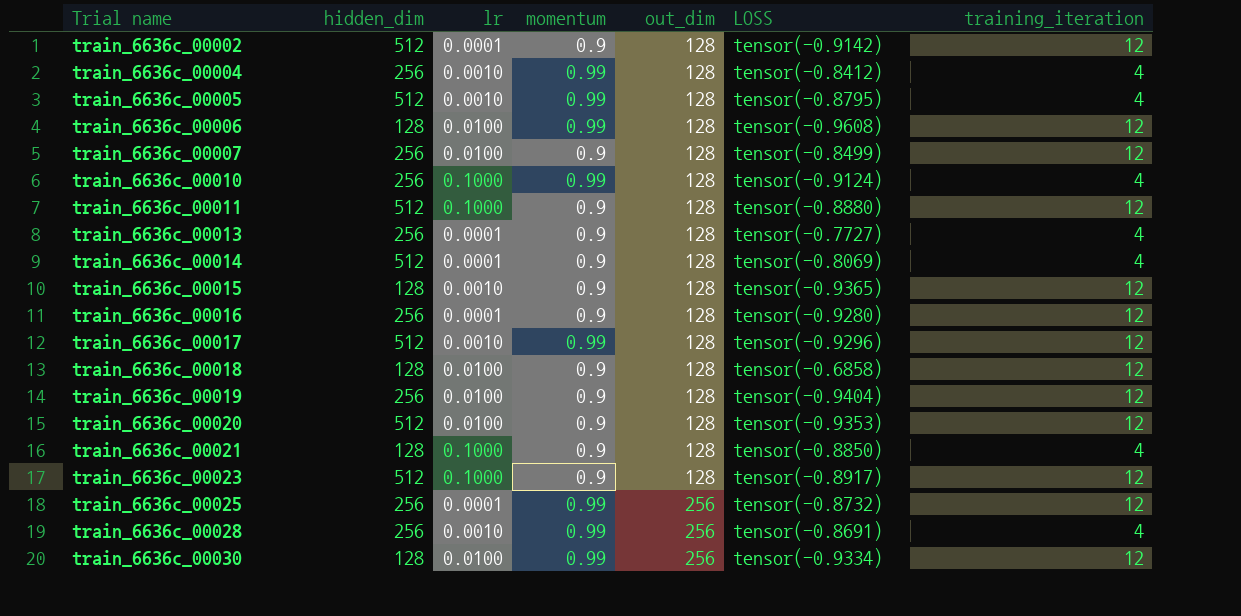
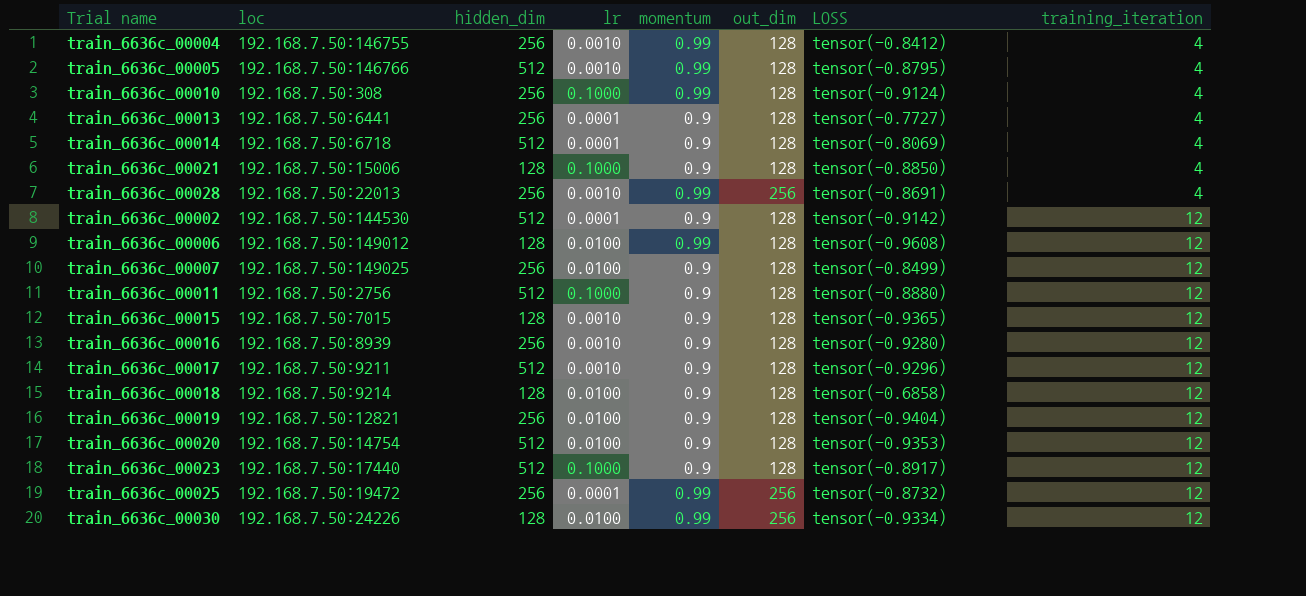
row order: Trial name ascending -> training_iteration ascending
column loc | position: none -> 2
train_6636c_00016 | lr: 0.0001 -> 0.0010
train_6636c_00017 | momentum: 0.99 -> 0.9

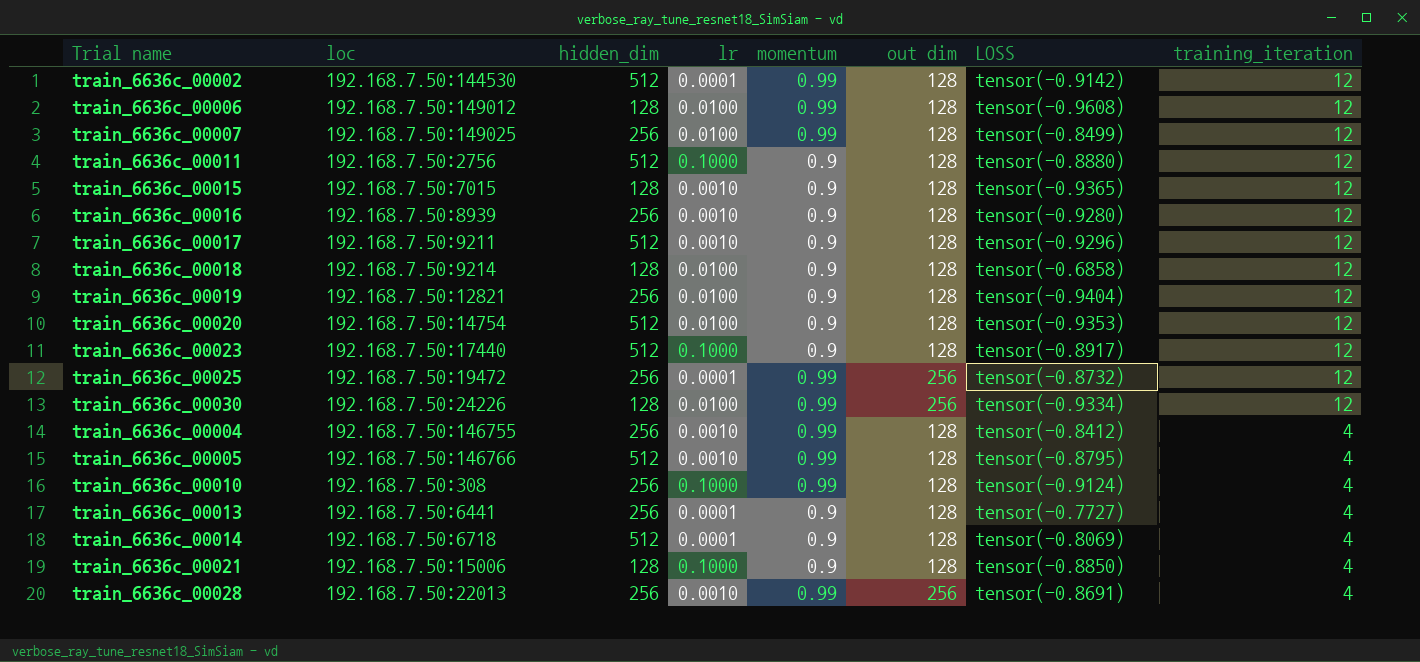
row order: training_iteration ascending -> training_iteration descending
column name: out_dim -> out dim
train_6636c_00002 | momentum: 0.9 -> 0.99
train_6636c_00007 | momentum: 0.9 -> 0.99

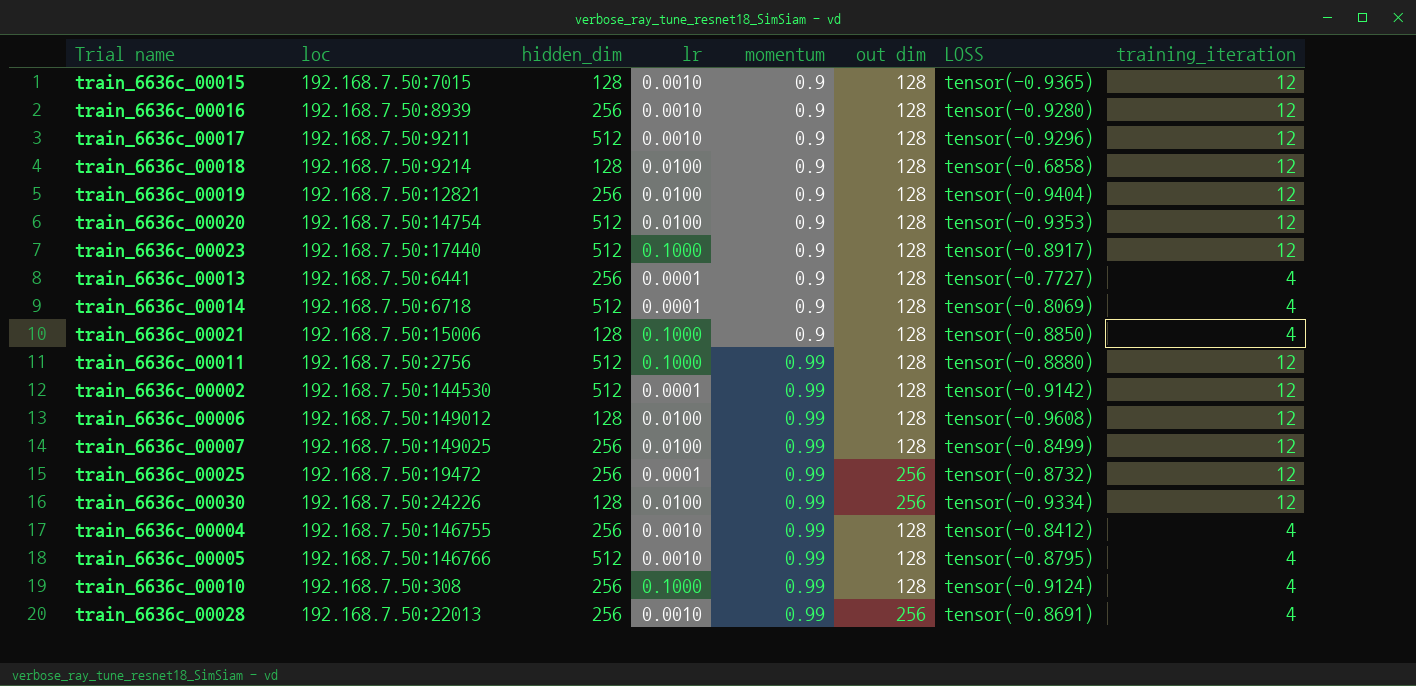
row order: training_iteration descending -> momentum ascending
train_6636c_00011 | momentum: 0.9 -> 0.99

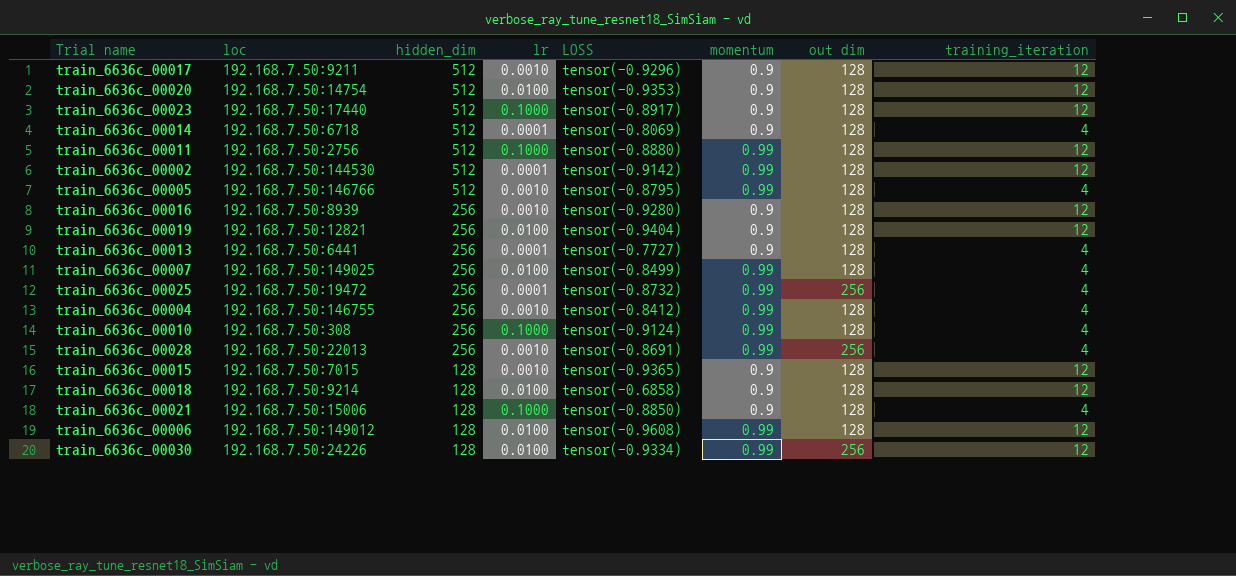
row order: momentum ascending -> hidden_dim descending
column LOSS | position: 7 -> 5
train_6636c_00007 | training_iteration: 12 -> 4
train_6636c_00025 | training_iteration: 12 -> 4

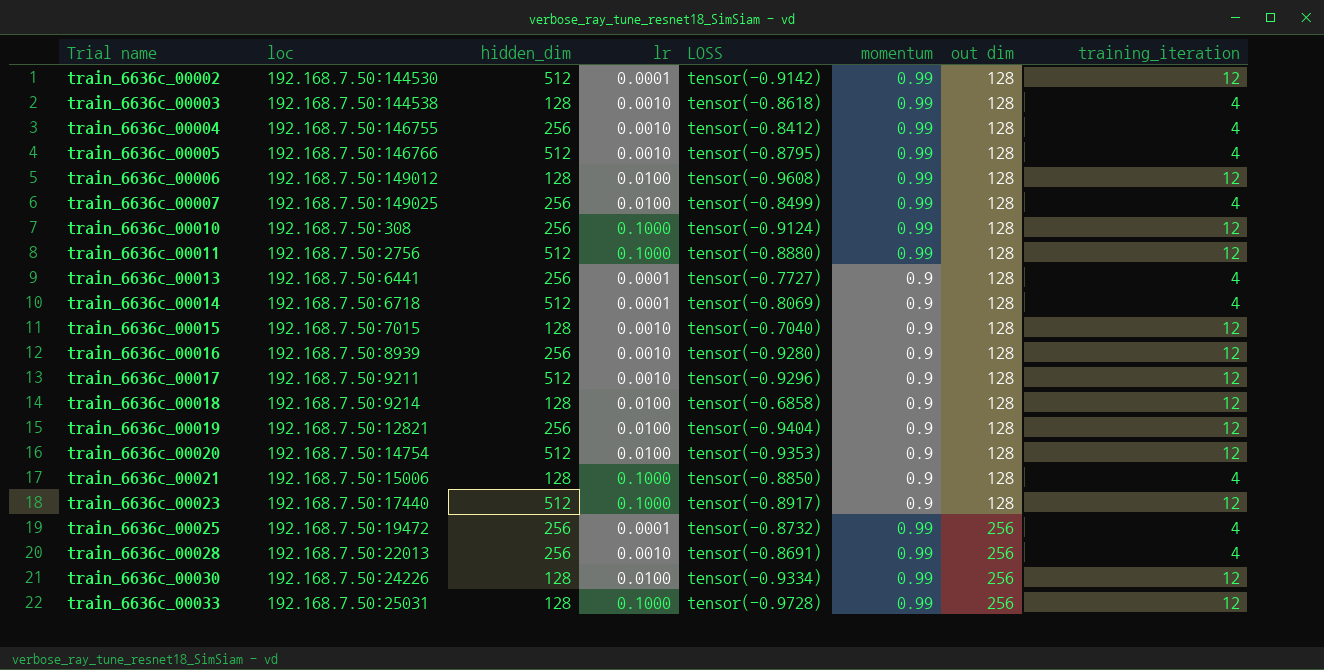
row order: hidden_dim descending -> Trial name ascending
row train_6636c_00003: none -> 192.168.7.50:144538 | 128 | 0.0010 | tensor(-0.8618) | 0.99 | 128 | 4
train_6636c_00010 | training_iteration: 4 -> 12
train_6636c_00015 | LOSS: tensor(-0.9365) -> tensor(-0.7040)
row train_6636c_00033: none -> 192.168.7.50:25031 | 128 | 0.1000 | tensor(-0.9728) | 0.99 | 256 | 12

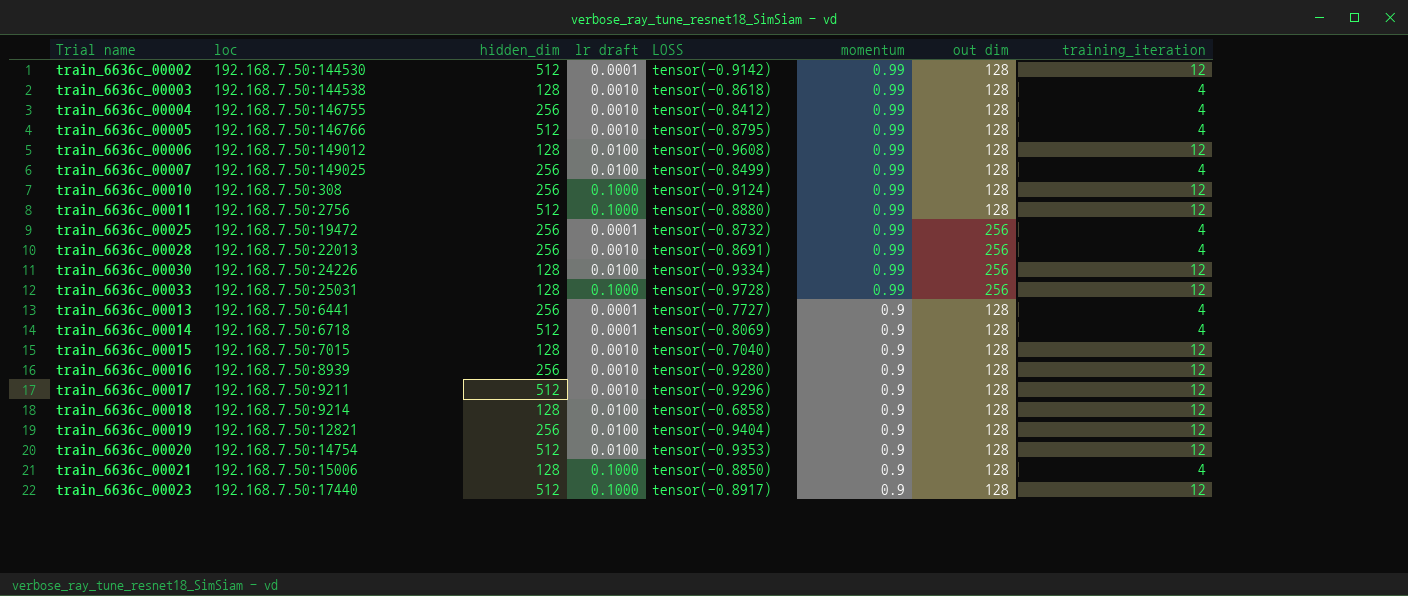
row order: Trial name ascending -> momentum descending
column name: lr -> lr draft

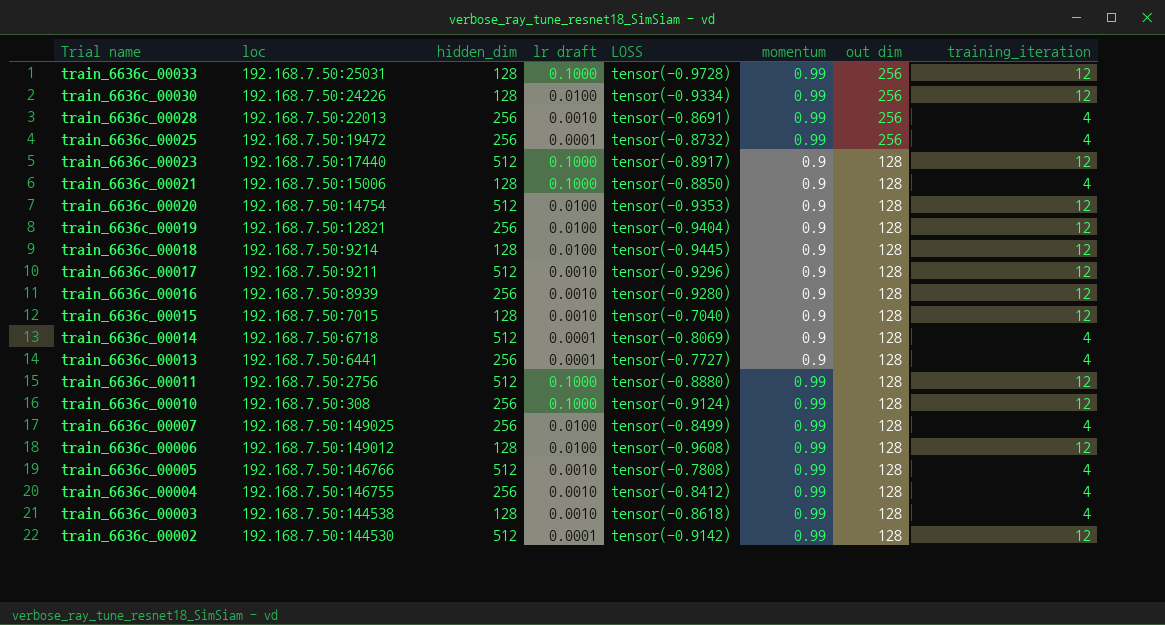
row order: momentum descending -> Trial name descending
train_6636c_00018 | LOSS: tensor(-0.6858) -> tensor(-0.9445)
train_6636c_00005 | LOSS: tensor(-0.8795) -> tensor(-0.7808)

